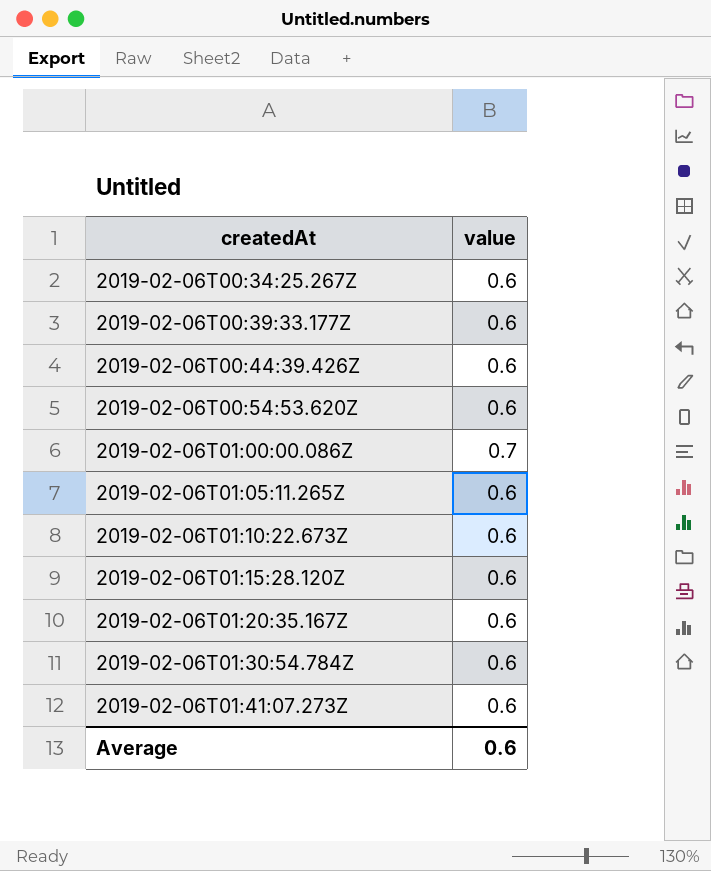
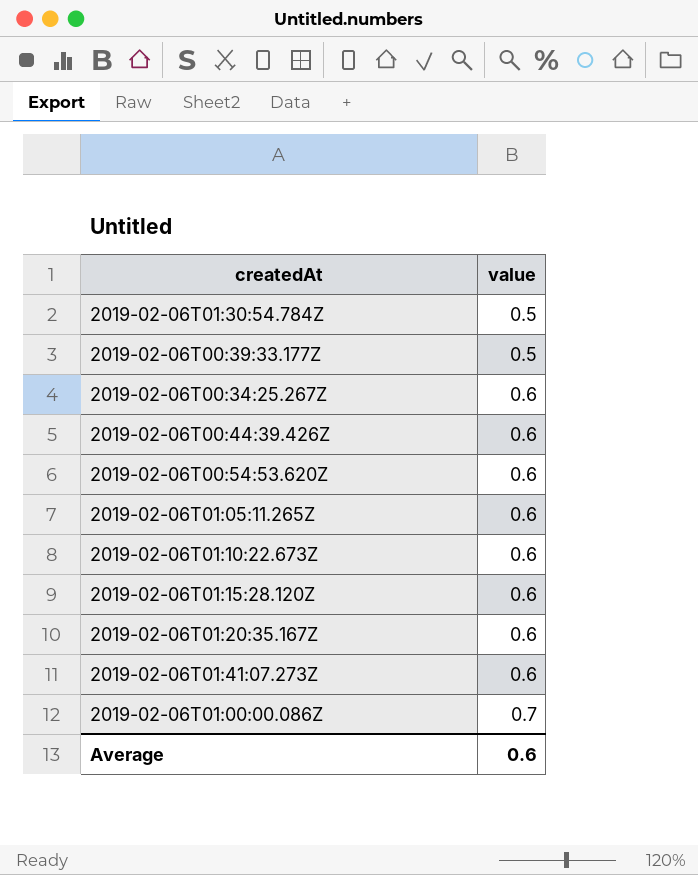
row order: createdAt ascending -> value ascending
2019-02-06T01:30:54.784Z | value: 0.6 -> 0.5
2019-02-06T00:39:33.177Z | value: 0.6 -> 0.5

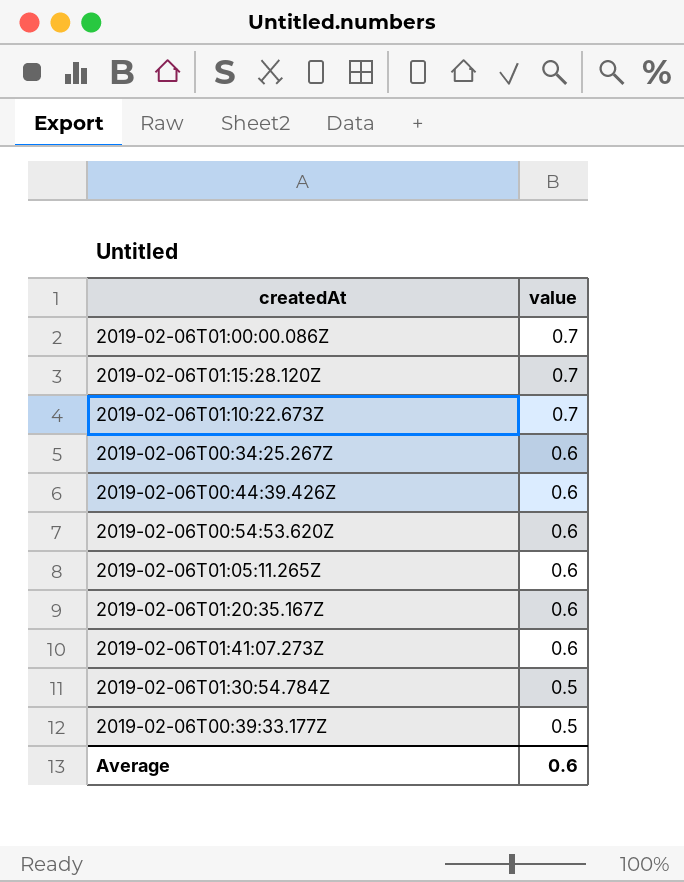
row order: value ascending -> value descending
2019-02-06T01:15:28.120Z | value: 0.6 -> 0.7
2019-02-06T01:10:22.673Z | value: 0.6 -> 0.7

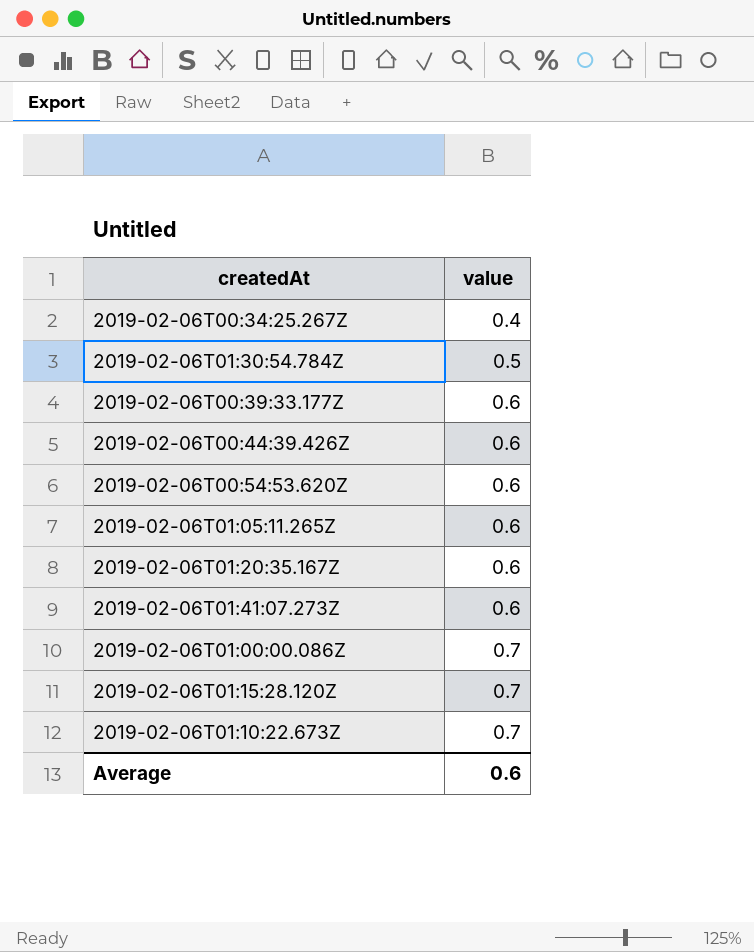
row order: value descending -> value ascending
2019-02-06T00:34:25.267Z | value: 0.6 -> 0.4
2019-02-06T00:39:33.177Z | value: 0.5 -> 0.6

